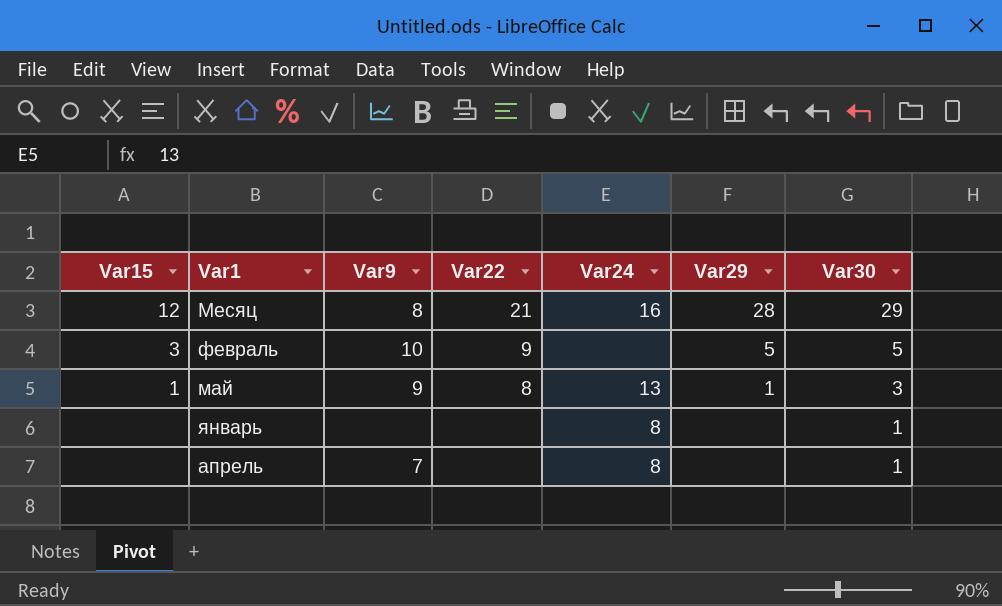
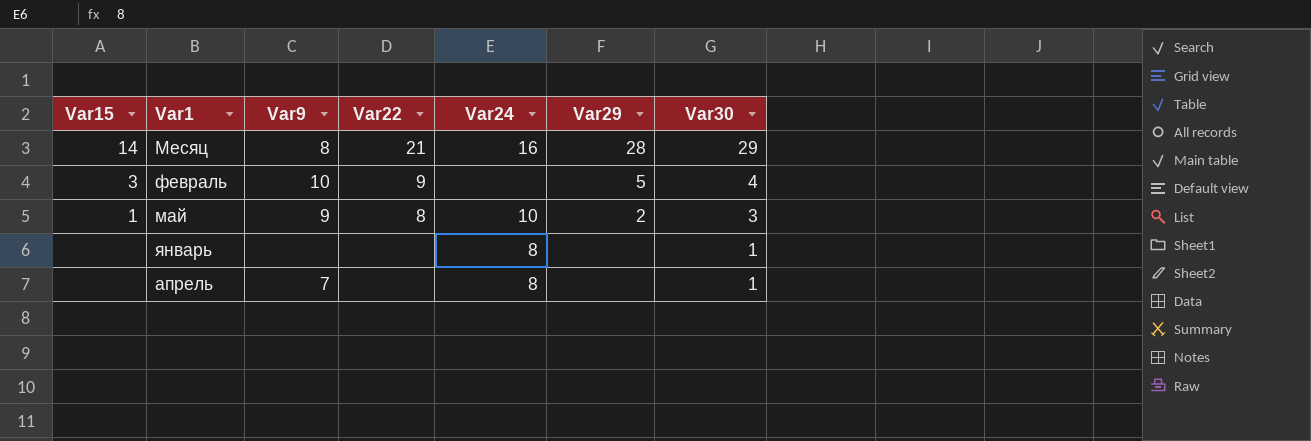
Месяц | Var15: 12 -> 14
февраль | Var30: 5 -> 4
май | Var24: 13 -> 10
май | Var29: 1 -> 2

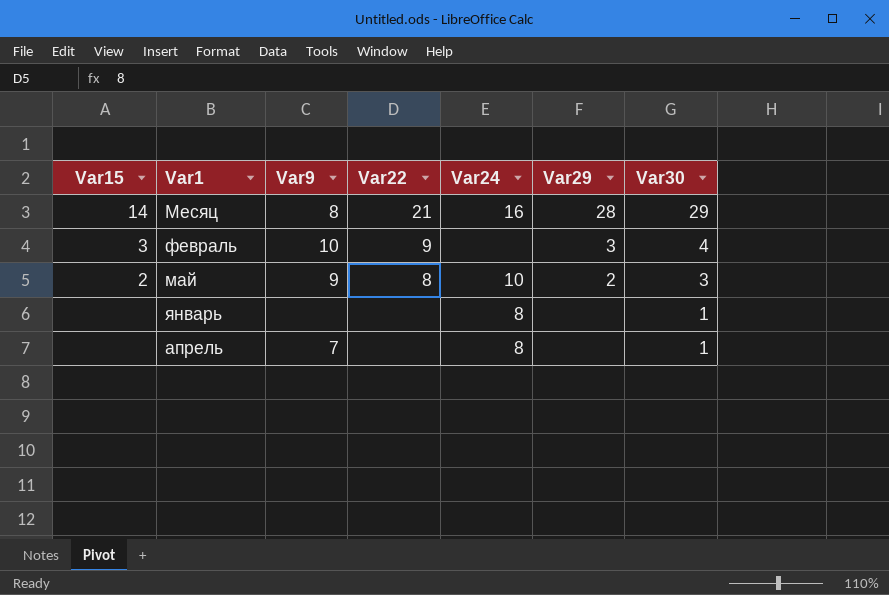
февраль | Var29: 5 -> 3
май | Var15: 1 -> 2

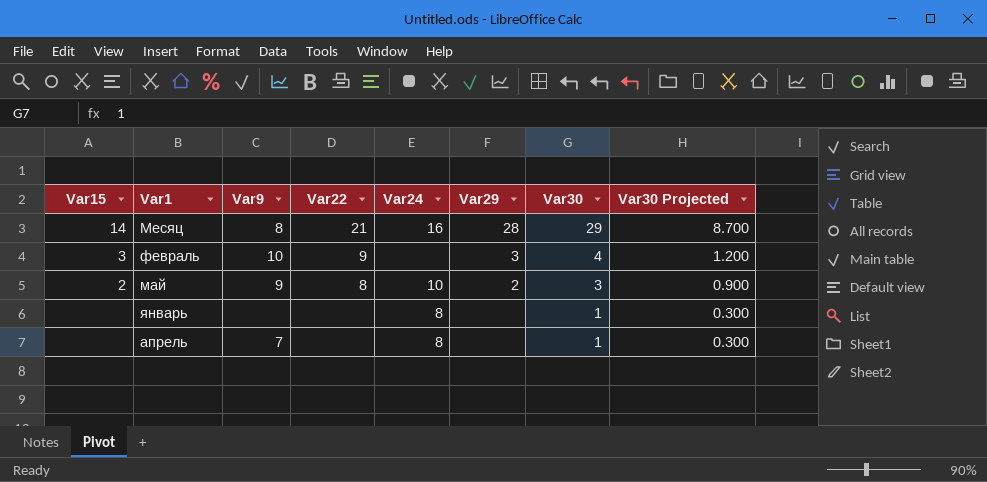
column Var30 Projected | formula: none -> [Var30] * 0.3

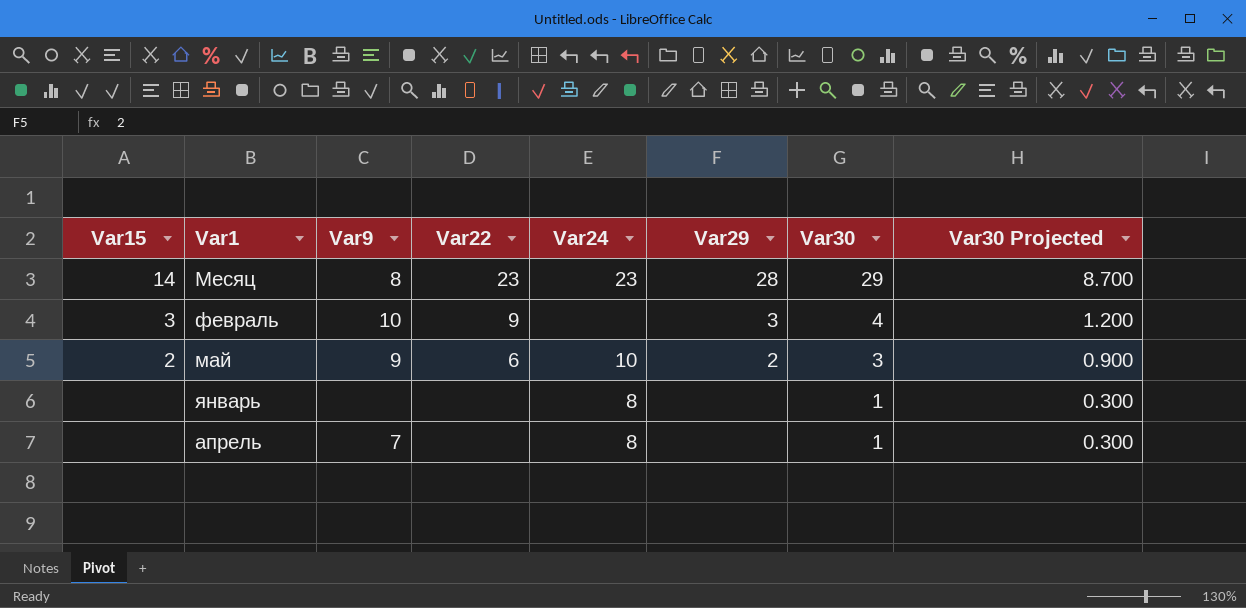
Месяц | Var22: 21 -> 23
Месяц | Var24: 16 -> 23
май | Var22: 8 -> 6

